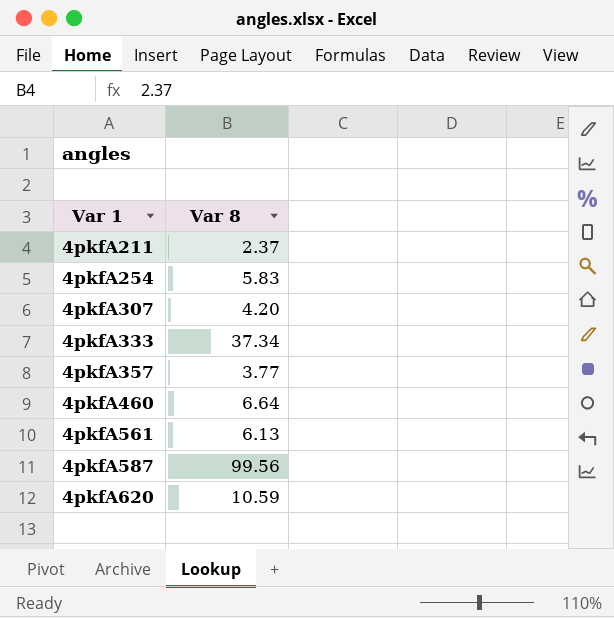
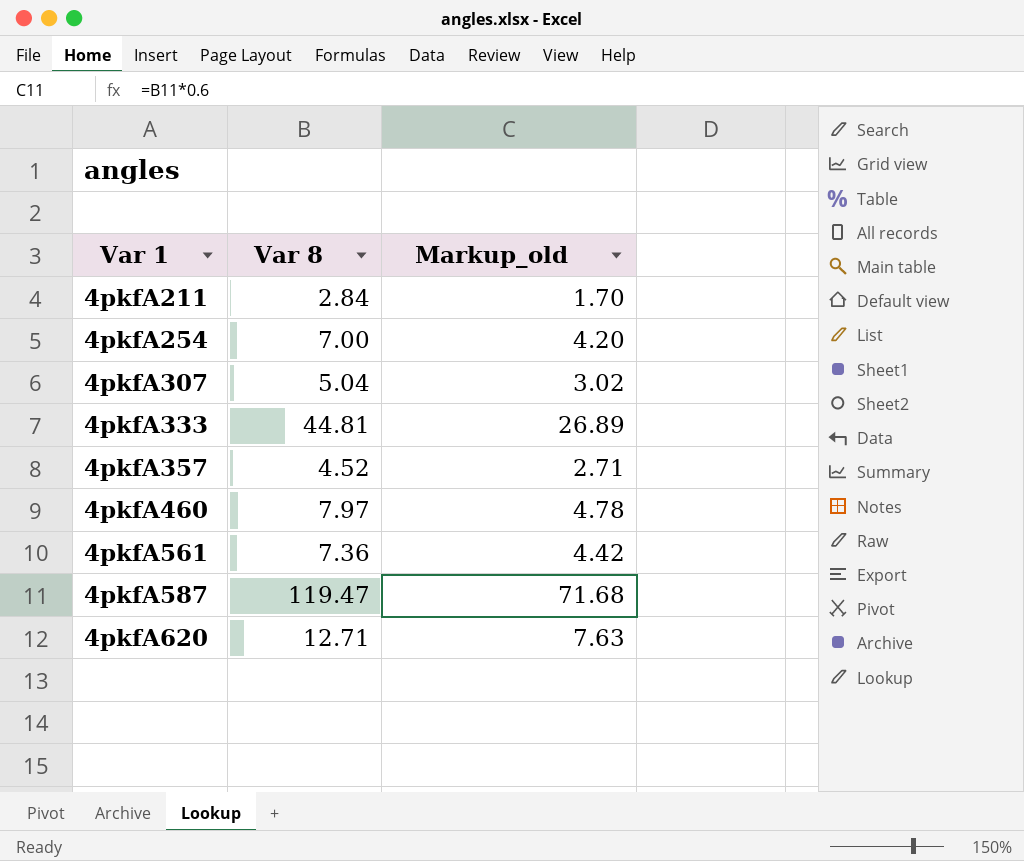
column Markup_old | formula: none -> [Var 8] * 0.6
4pkfA211 | Var 8: 2.37 -> 2.84
4pkfA254 | Var 8: 5.83 -> 7.00
4pkfA307 | Var 8: 4.20 -> 5.04
4pkfA333 | Var 8: 37.34 -> 44.81
4pkfA357 | Var 8: 3.77 -> 4.52
4pkfA460 | Var 8: 6.64 -> 7.97
4pkfA561 | Var 8: 6.13 -> 7.36
4pkfA587 | Var 8: 99.56 -> 119.47
4pkfA620 | Var 8: 10.59 -> 12.71

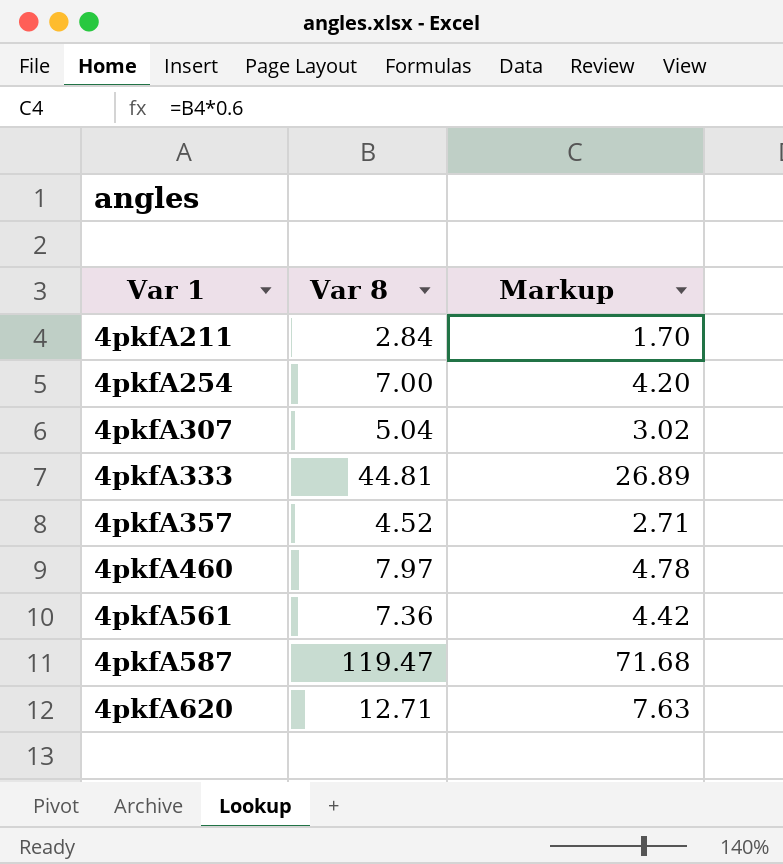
column name: Markup_old -> Markup

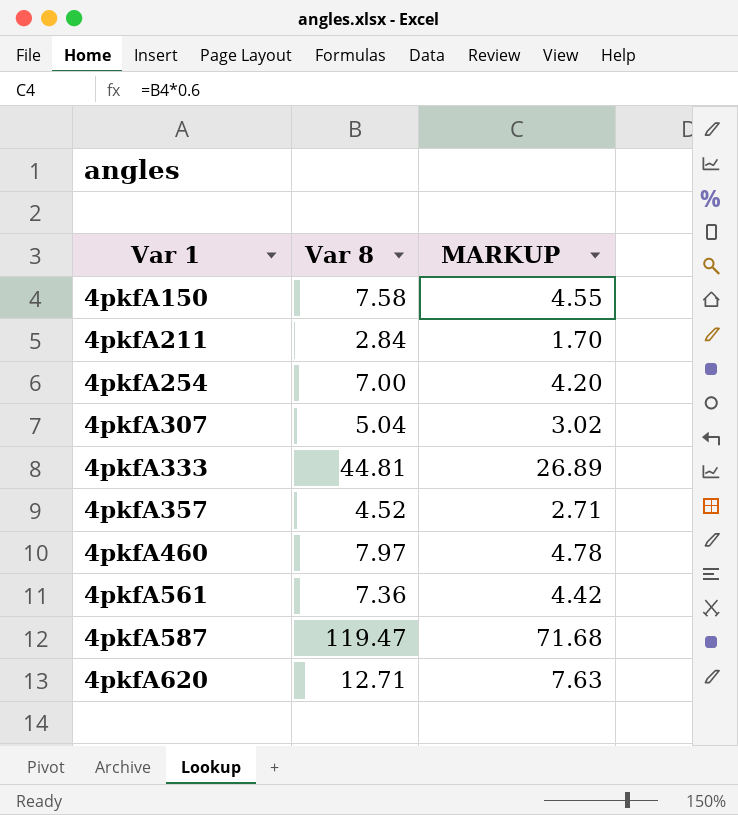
column name: Markup -> MARKUP
row 4pkfA150: none -> 7.58 | 4.55

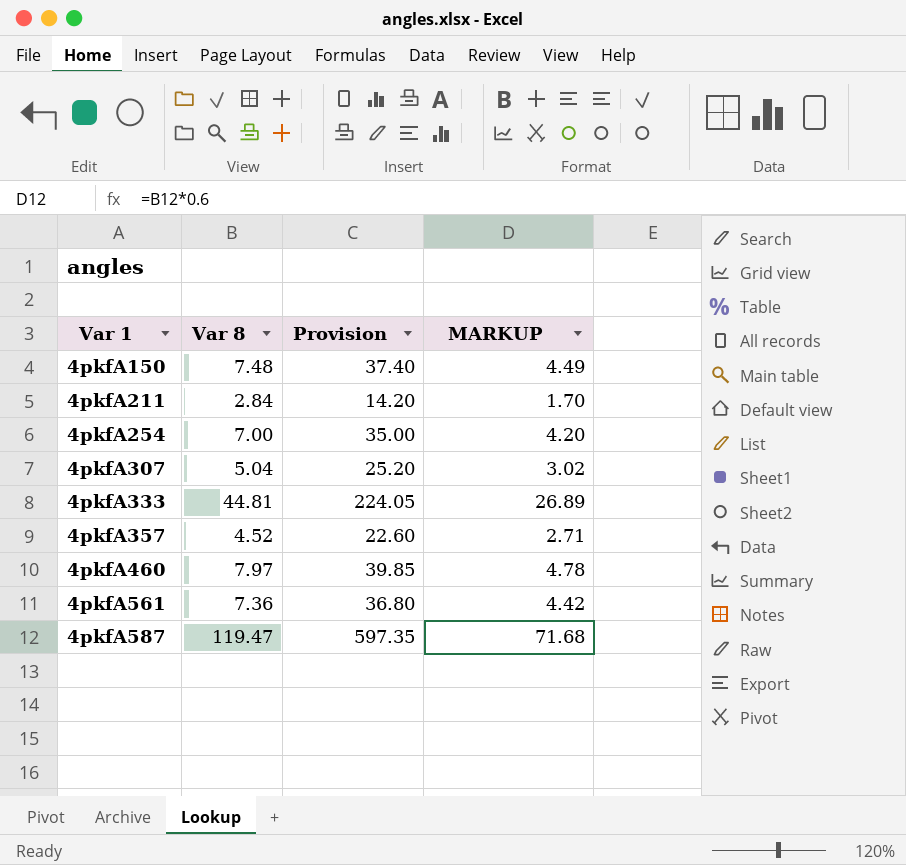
column Provision | formula: none -> [Var 8] * 5
row 4pkfA620: 12.71 | 7.63 -> none
4pkfA150 | Var 8: 7.58 -> 7.48
4pkfA150 | MARKUP: 4.55 -> 4.49

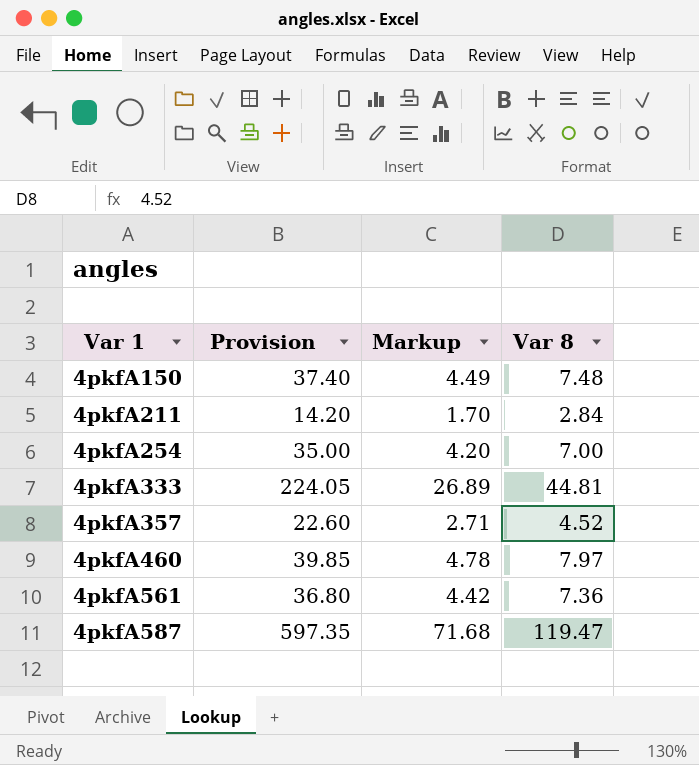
column name: MARKUP -> Markup
column Var 8 | position: 2 -> 4
row 4pkfA307: 5.04 | 25.20 | 3.02 -> none

